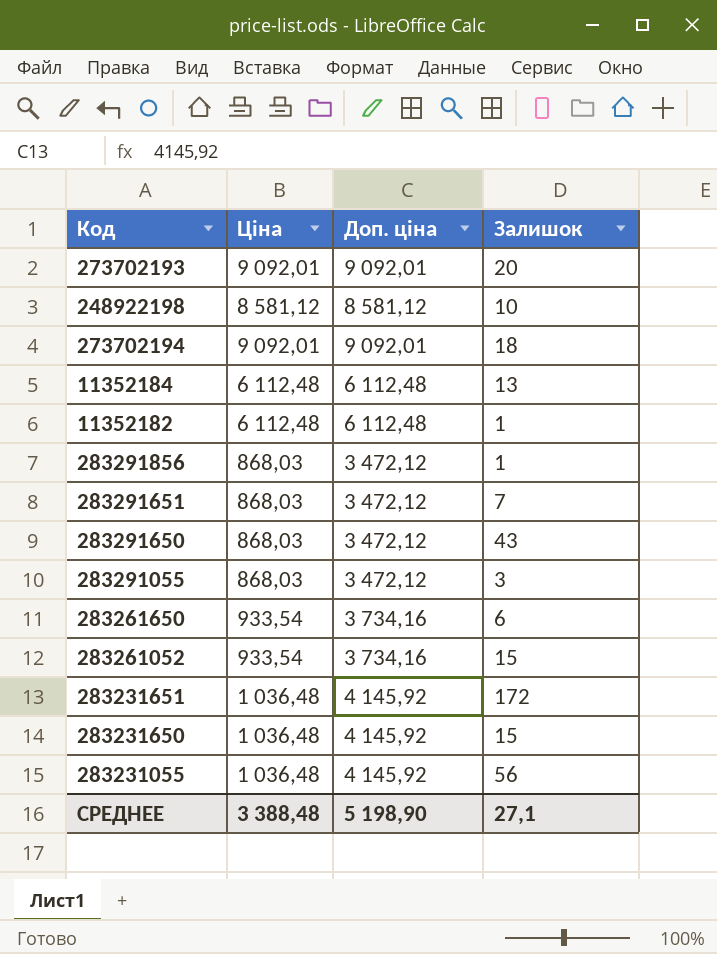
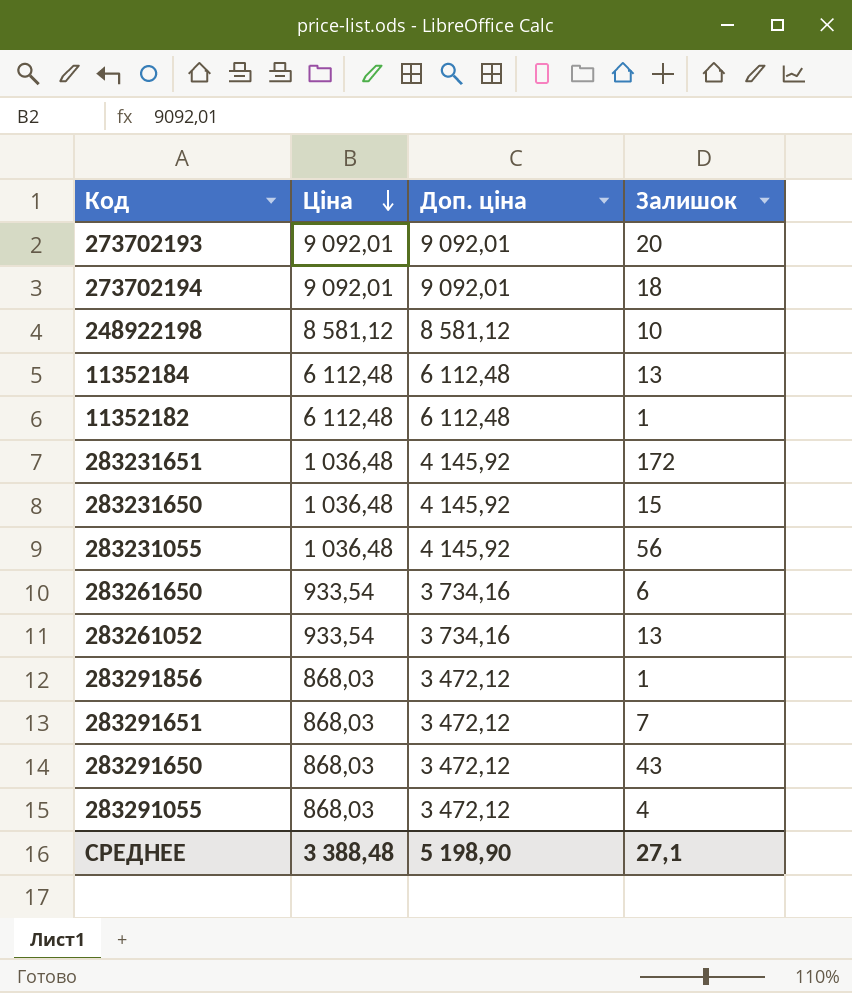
row order: none -> Ціна descending
283261052 | Залишок: 15 -> 13
283291055 | Залишок: 3 -> 4

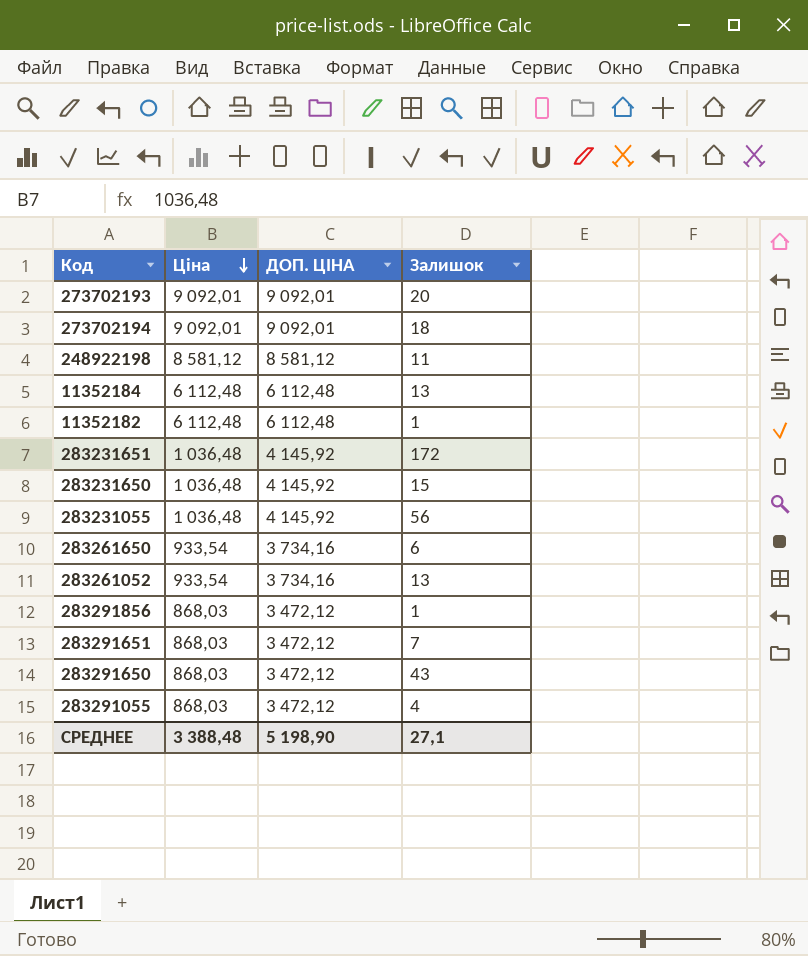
column name: Доп. ціна -> ДОП. ЦІНА
248922198 | Залишок: 10 -> 11

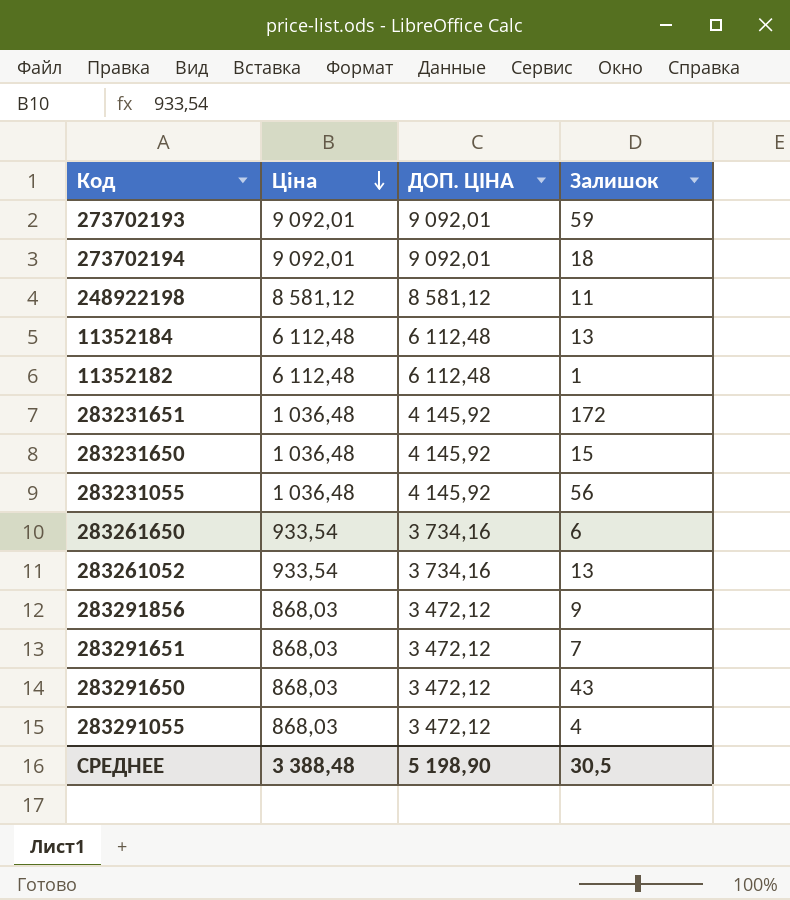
273702193 | Залишок: 20 -> 59
283291856 | Залишок: 1 -> 9
СРЕДНЕЕ | Залишок: 27,1 -> 30,5

